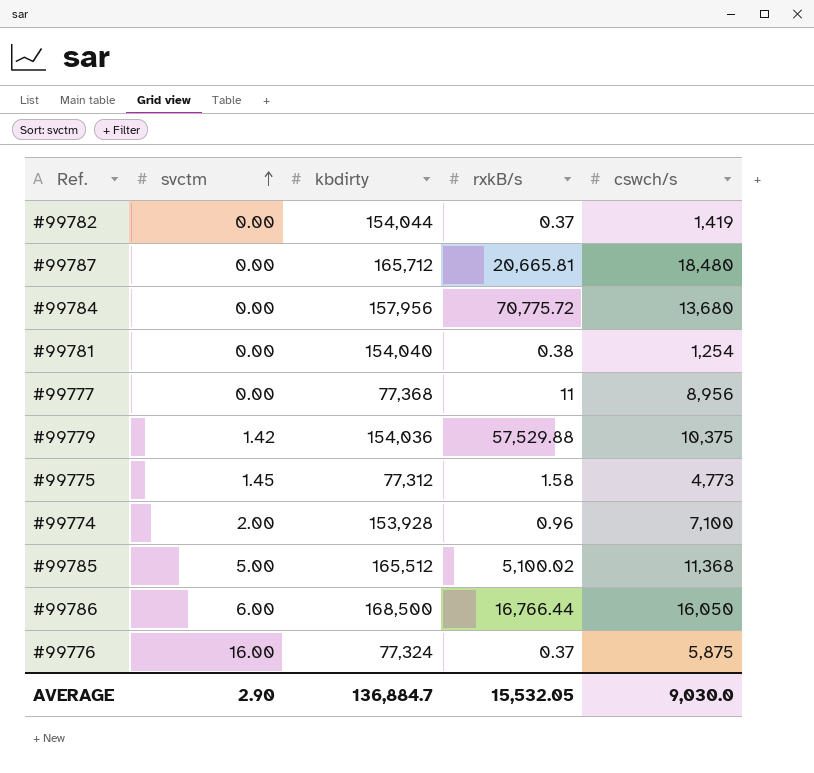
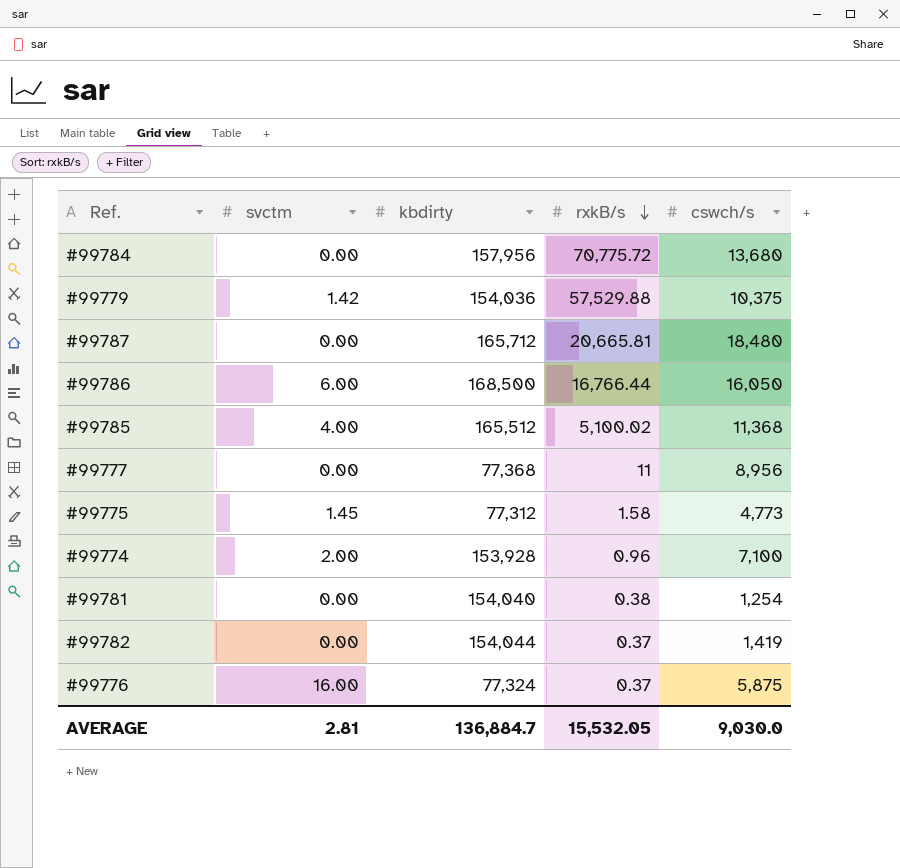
row order: svctm ascending -> rxkB/s descending
#99785 | svctm: 5.00 -> 4.00
AVERAGE | svctm: 2.90 -> 2.81

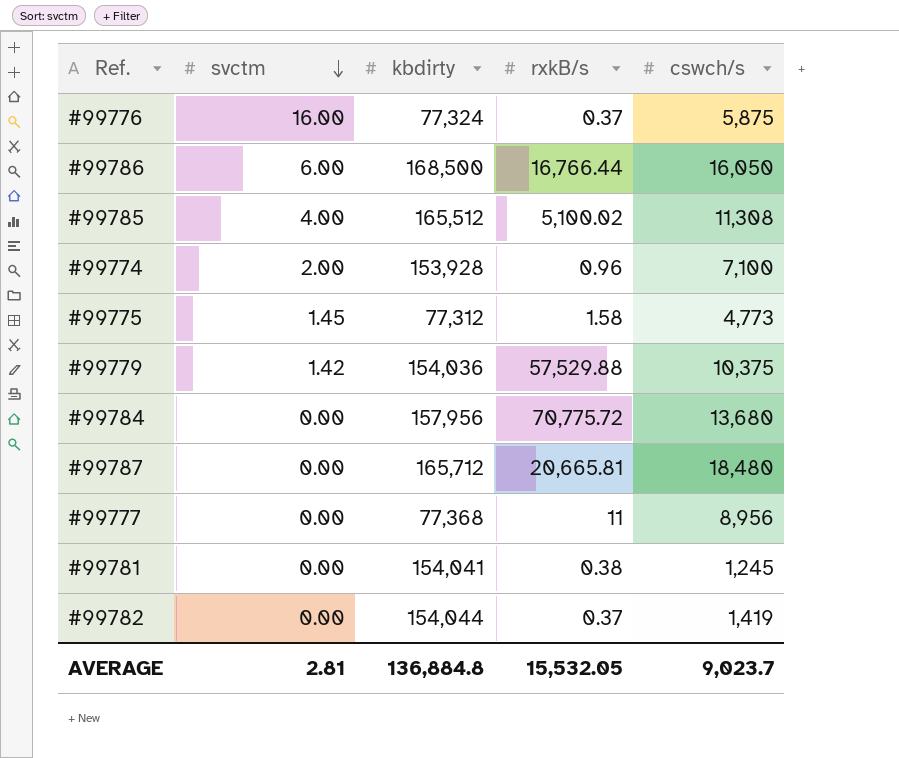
row order: rxkB/s descending -> svctm descending
#99785 | cswch/s: 11,368 -> 11,308
#99781 | kbdirty: 154,040 -> 154,041
#99781 | cswch/s: 1,254 -> 1,245
AVERAGE | kbdirty: 136,884.7 -> 136,884.8
AVERAGE | cswch/s: 9,030.0 -> 9,023.7

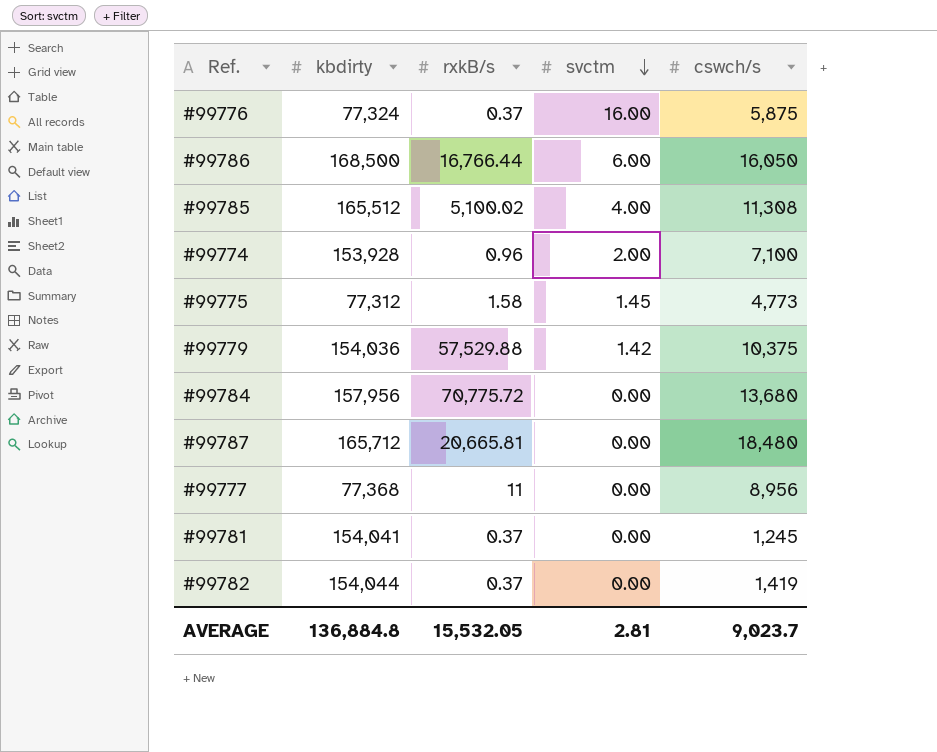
column svctm | position: 2 -> 4
#99781 | rxkB/s: 0.38 -> 0.37

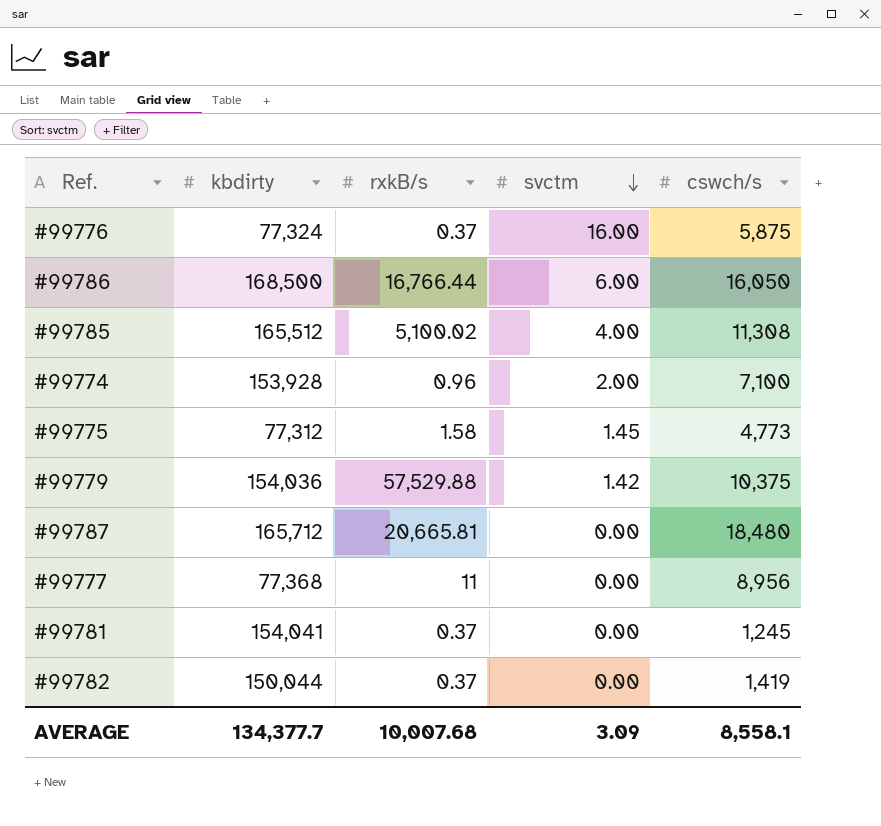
row #99784: 157,956 | 70,775.72 | 0.00 | 13,680 -> none
#99782 | kbdirty: 154,044 -> 150,044
AVERAGE | kbdirty: 136,884.8 -> 134,377.7
AVERAGE | rxkB/s: 15,532.05 -> 10,007.68
AVERAGE | svctm: 2.81 -> 3.09
AVERAGE | cswch/s: 9,023.7 -> 8,558.1

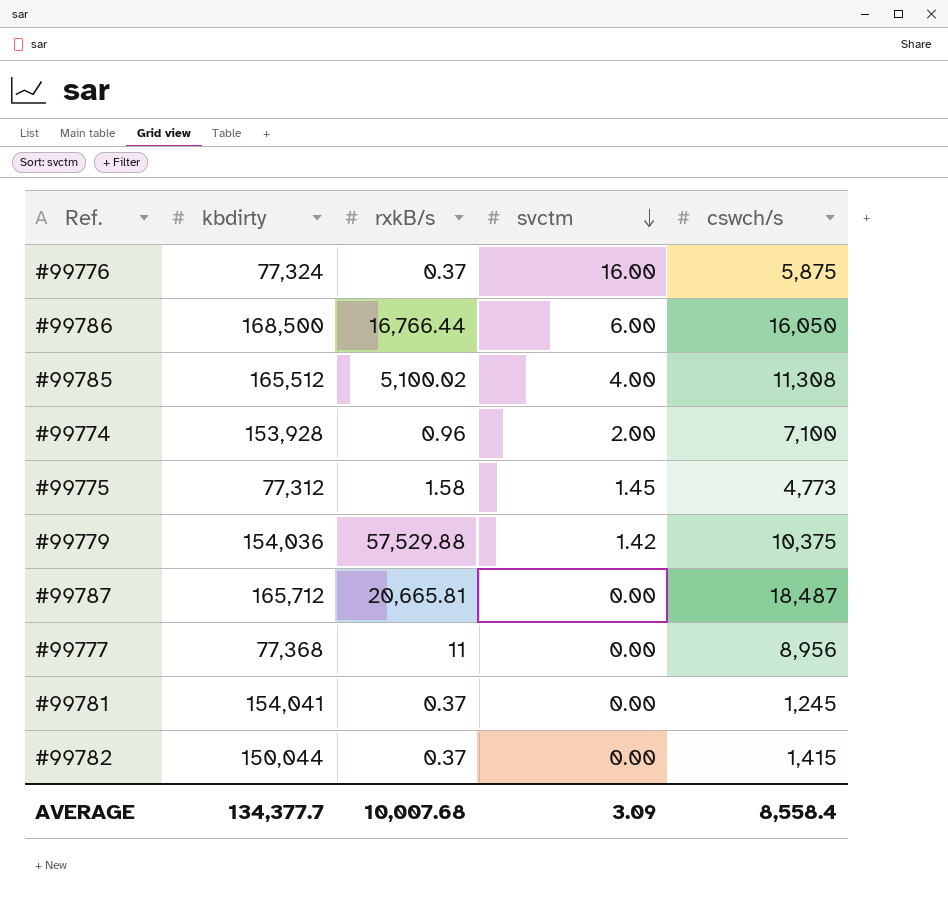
#99787 | cswch/s: 18,480 -> 18,487
#99782 | cswch/s: 1,419 -> 1,415
AVERAGE | cswch/s: 8,558.1 -> 8,558.4

